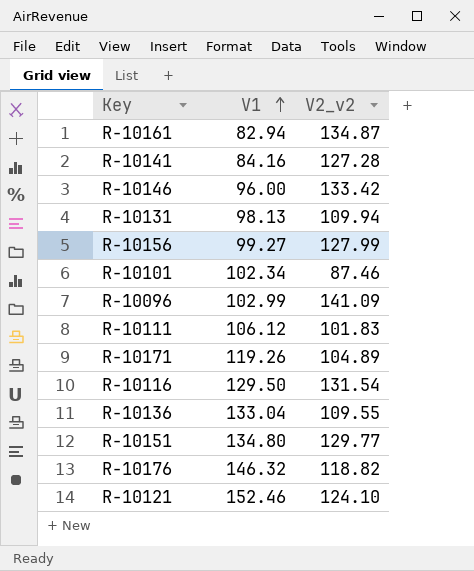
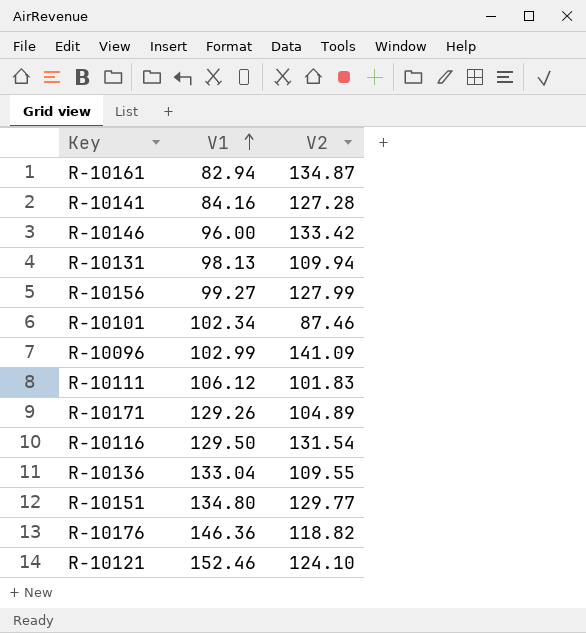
column name: V2_v2 -> V2
R-10171 | V1: 119.26 -> 129.26
R-10176 | V1: 146.32 -> 146.36

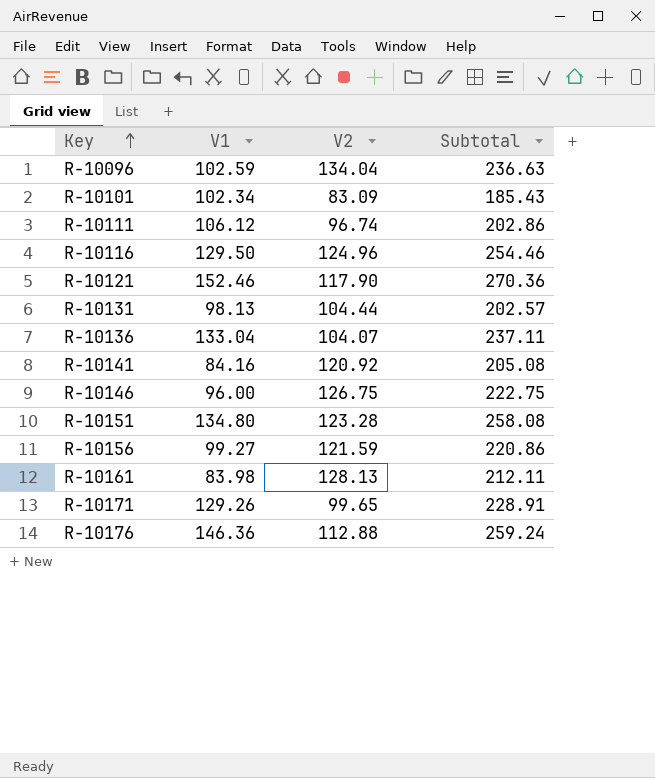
row order: V1 ascending -> Key ascending
column Subtotal | formula: none -> [V1] + [V2]
R-10096 | V1: 102.99 -> 102.59
R-10096 | V2: 141.09 -> 134.04
R-10101 | V2: 87.46 -> 83.09
R-10111 | V2: 101.83 -> 96.74
R-10116 | V2: 131.54 -> 124.96
R-10121 | V2: 124.10 -> 117.90
R-10131 | V2: 109.94 -> 104.44
R-10136 | V2: 109.55 -> 104.07
R-10141 | V2: 127.28 -> 120.92
R-10146 | V2: 133.42 -> 126.75
R-10151 | V2: 129.77 -> 123.28
R-10156 | V2: 127.99 -> 121.59
R-10161 | V1: 82.94 -> 83.98
R-10161 | V2: 134.87 -> 128.13
R-10171 | V2: 104.89 -> 99.65
R-10176 | V2: 118.82 -> 112.88

